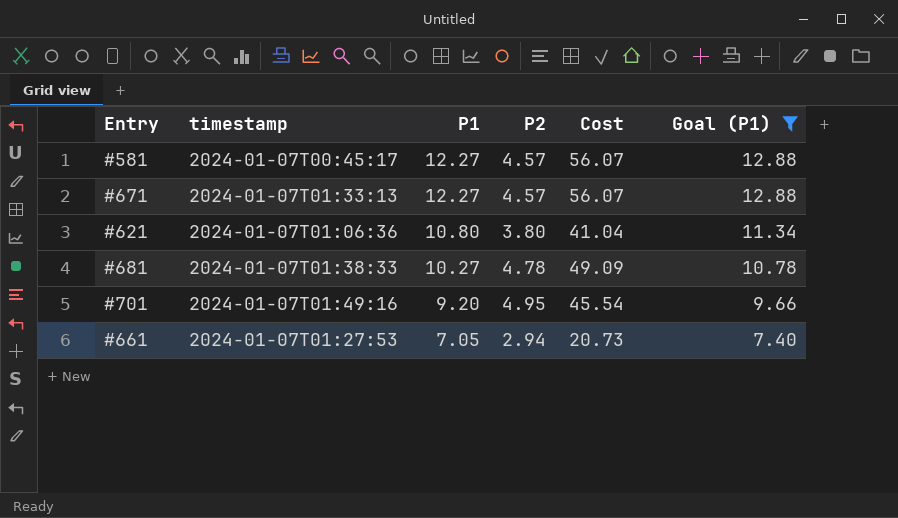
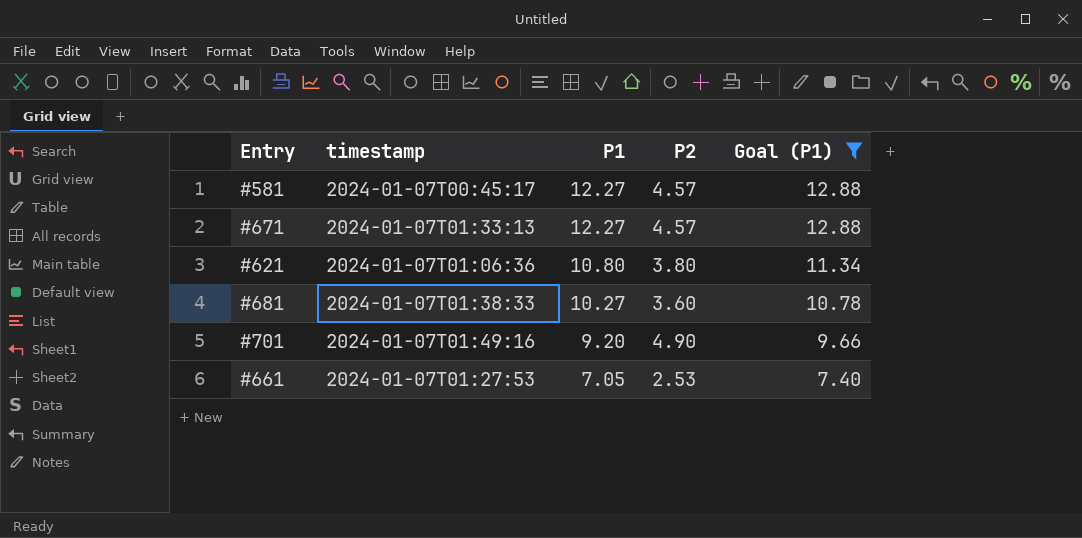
column Cost | formula: [P1] * [P2] -> none
#681 | P2: 4.78 -> 3.60
#701 | P2: 4.95 -> 4.90
#661 | P2: 2.94 -> 2.53

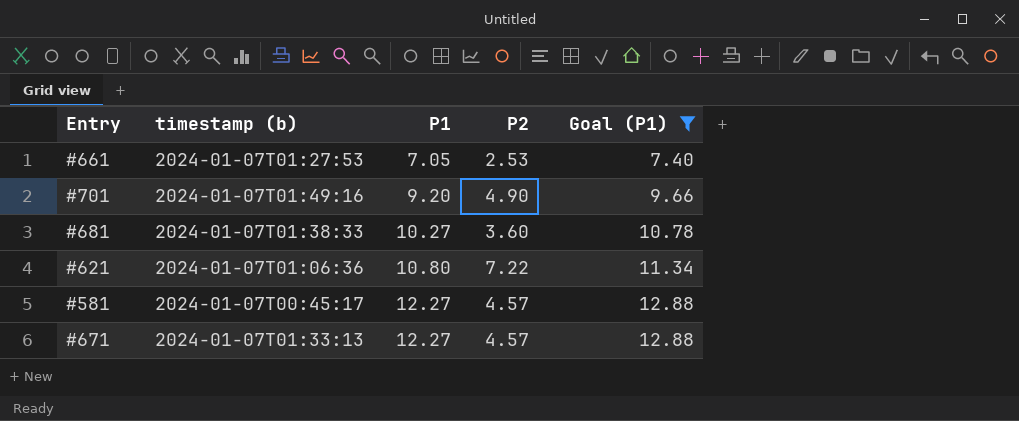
row order: P1 descending -> P1 ascending
column name: timestamp -> timestamp (b)
#621 | P2: 3.80 -> 7.22

